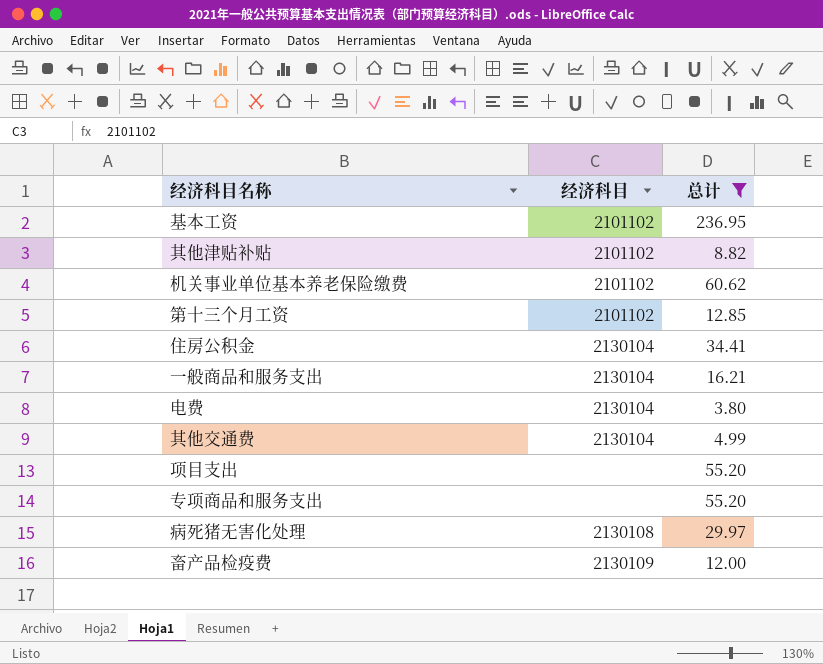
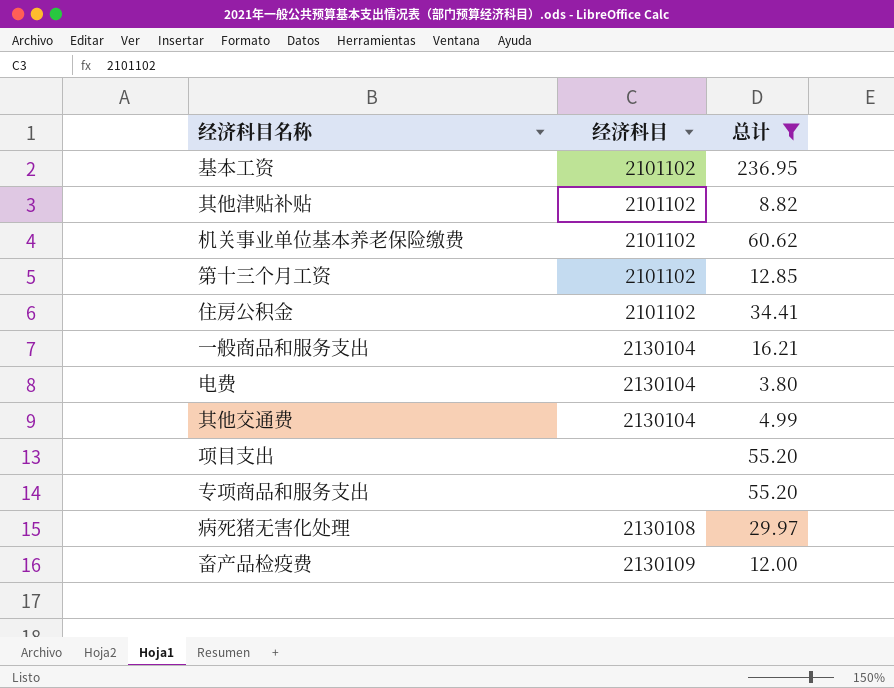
住房公积金 | 经济科目: 2130104 -> 2101102

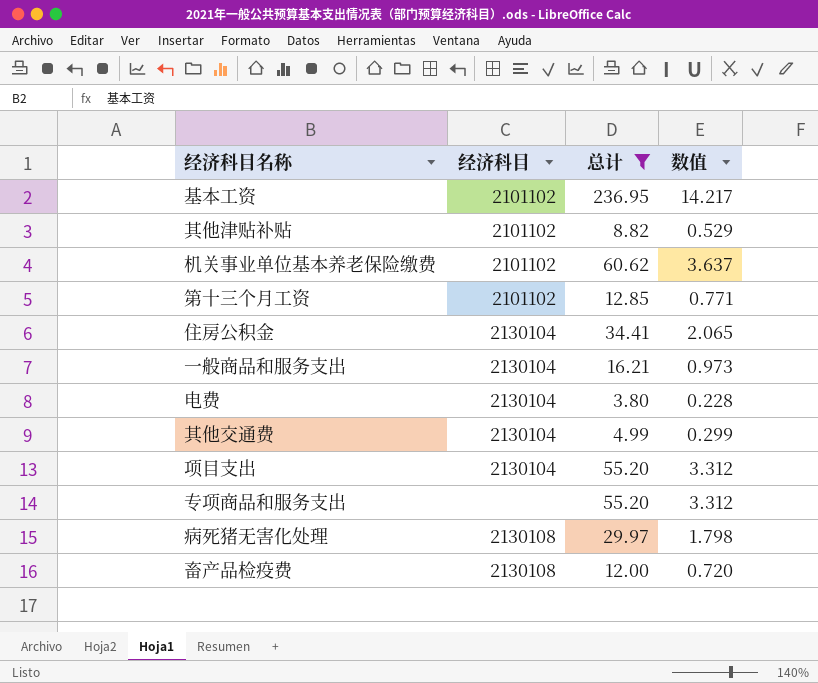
column 数值 | formula: none -> [总计] * 0.06
住房公积金 | 经济科目: 2101102 -> 2130104
项目支出 | 经济科目: none -> 2130104
畜产品检疫费 | 经济科目: 2130109 -> 2130108

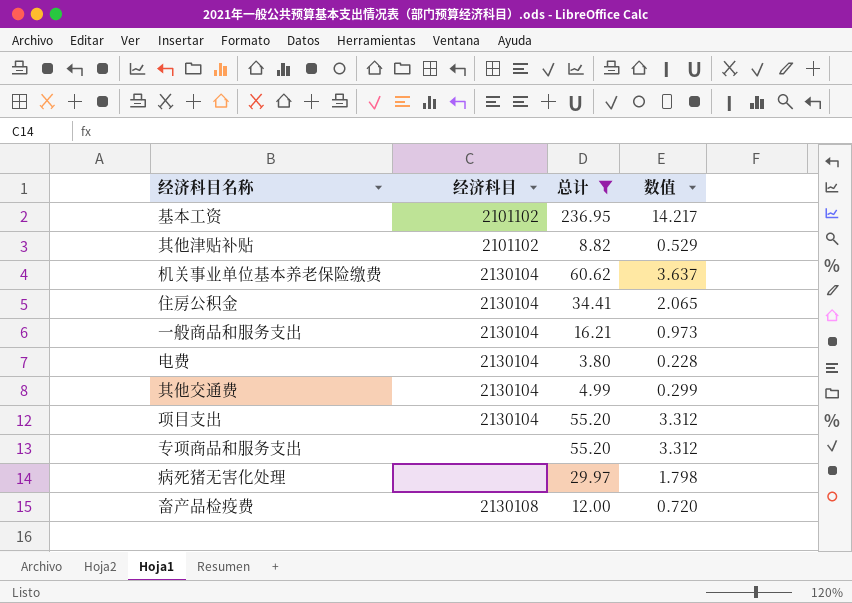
row 第十三个月工资: 2101102 | 12.85 | 0.771 -> none
机关事业单位基本养老保险缴费 | 经济科目: 2101102 -> 2130104
病死猪无害化处理 | 经济科目: 2130108 -> none

